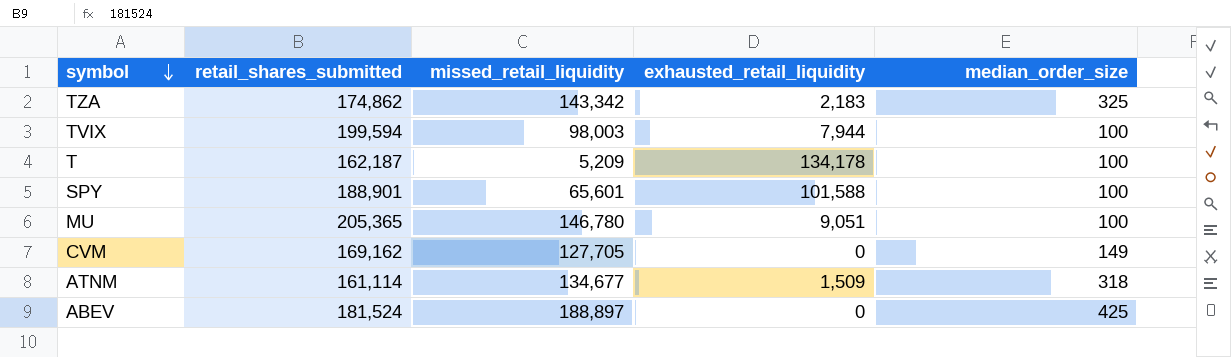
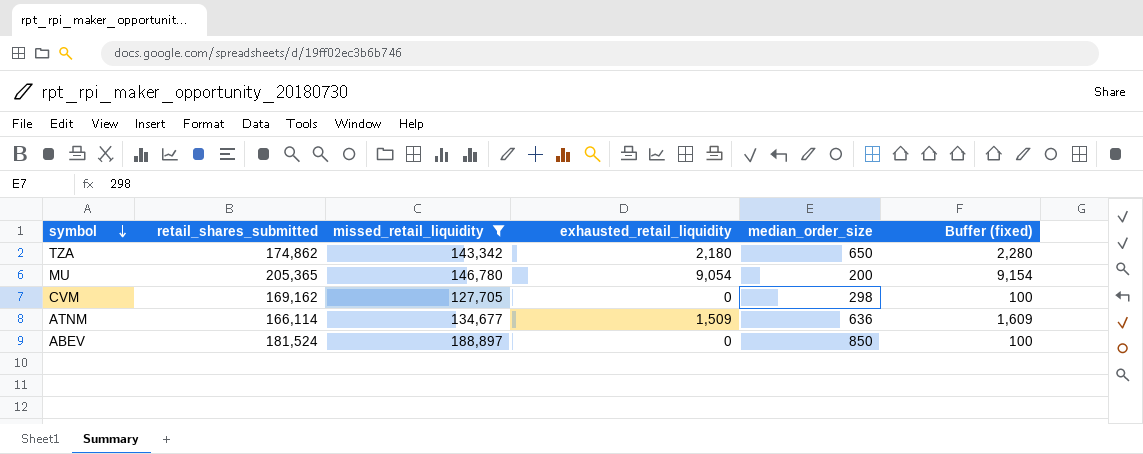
filter: none -> missed_retail_liquidity >= 127,705
column Buffer (fixed) | formula: none -> [exhausted_retail_liquidity] + 100
TZA | exhausted_retail_liquidity: 2,183 -> 2,180
TZA | median_order_size: 325 -> 650
MU | exhausted_retail_liquidity: 9,051 -> 9,054
MU | median_order_size: 100 -> 200
CVM | median_order_size: 149 -> 298
ATNM | retail_shares_submitted: 161,114 -> 166,114
ATNM | median_order_size: 318 -> 636
ABEV | median_order_size: 425 -> 850

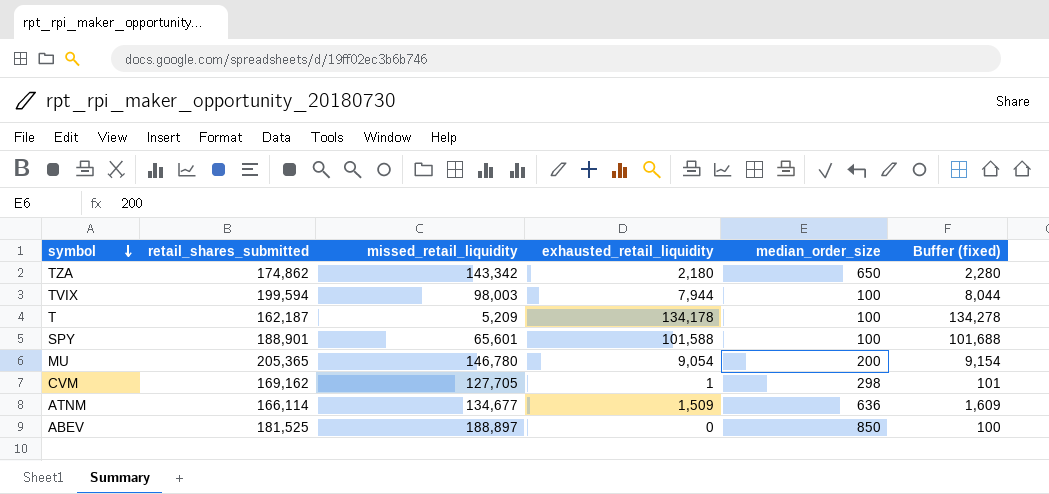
filter: missed_retail_liquidity >= 127,705 -> none
CVM | exhausted_retail_liquidity: 0 -> 1
CVM | Buffer (fixed): 100 -> 101
ABEV | retail_shares_submitted: 181,524 -> 181,525

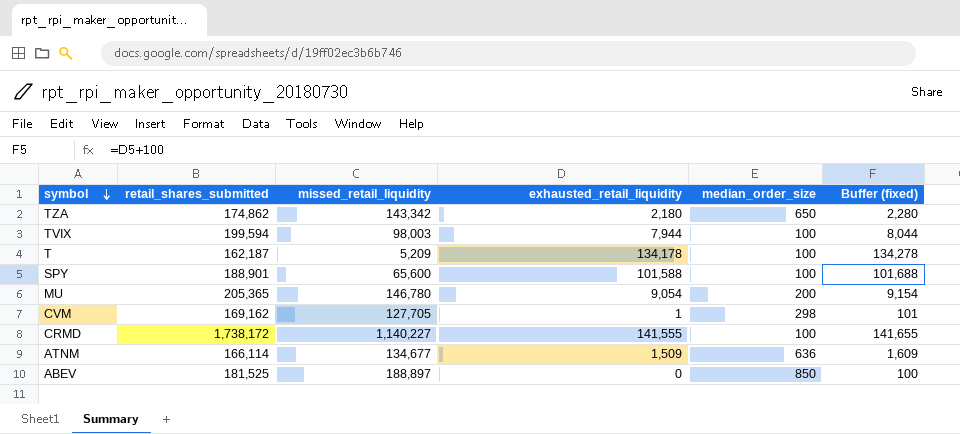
SPY | missed_retail_liquidity: 65,601 -> 65,600
row CRMD: none -> 1,738,172 | 1,140,227 | 141,555 | 100 | 141,655

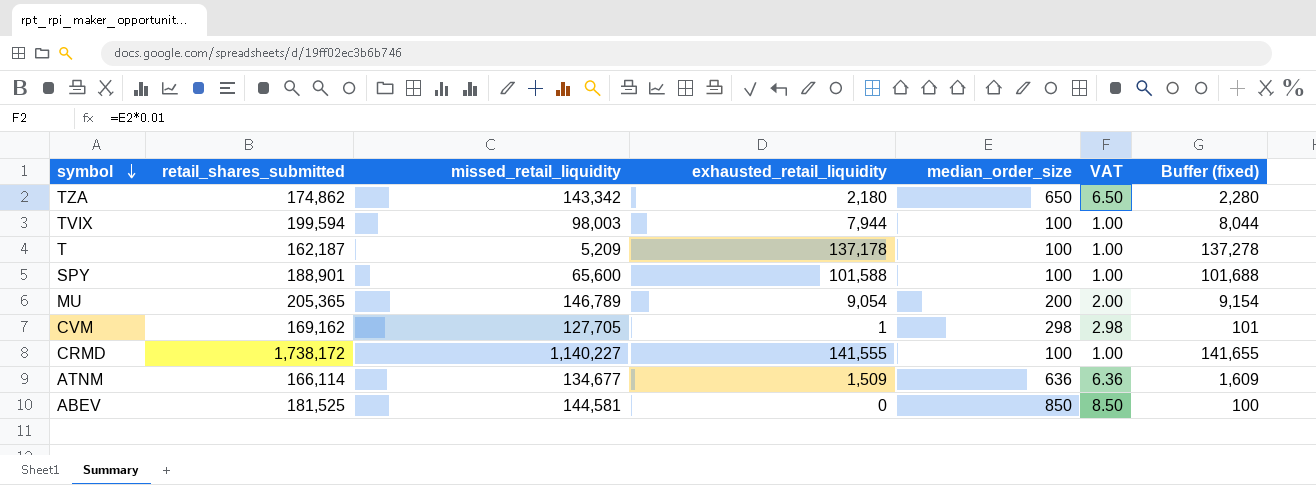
column VAT | formula: none -> [median_order_size] * 0.01
T | exhausted_retail_liquidity: 134,178 -> 137,178
T | Buffer (fixed): 134,278 -> 137,278
MU | missed_retail_liquidity: 146,780 -> 146,789
ABEV | missed_retail_liquidity: 188,897 -> 144,581

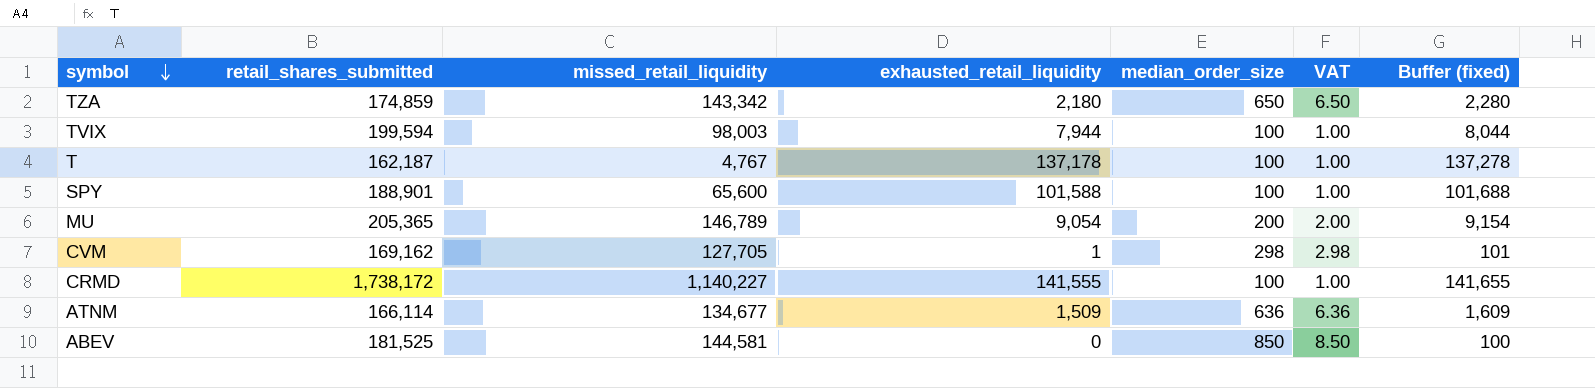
TZA | retail_shares_submitted: 174,862 -> 174,859
T | missed_retail_liquidity: 5,209 -> 4,767

